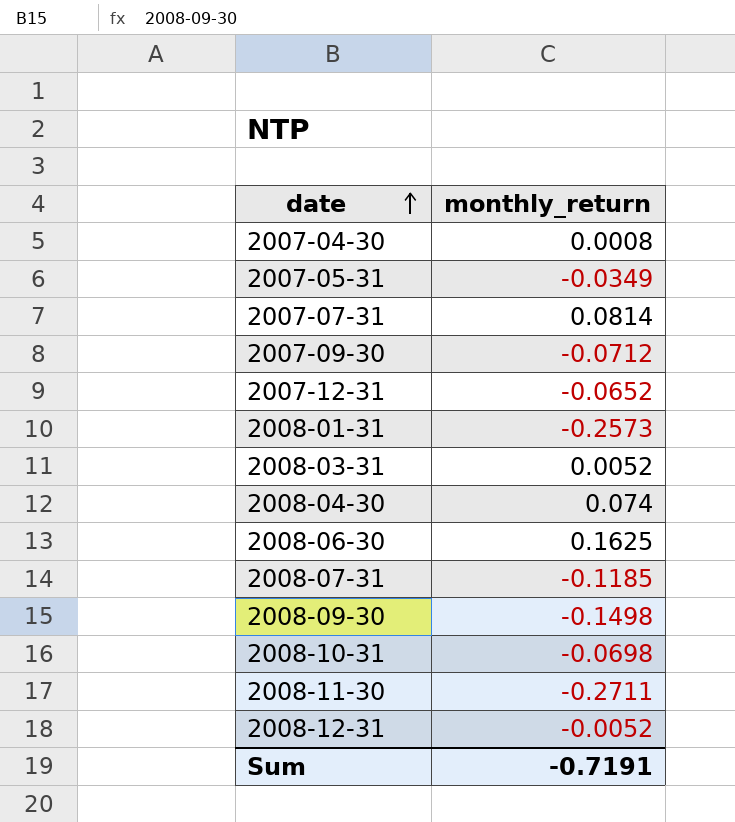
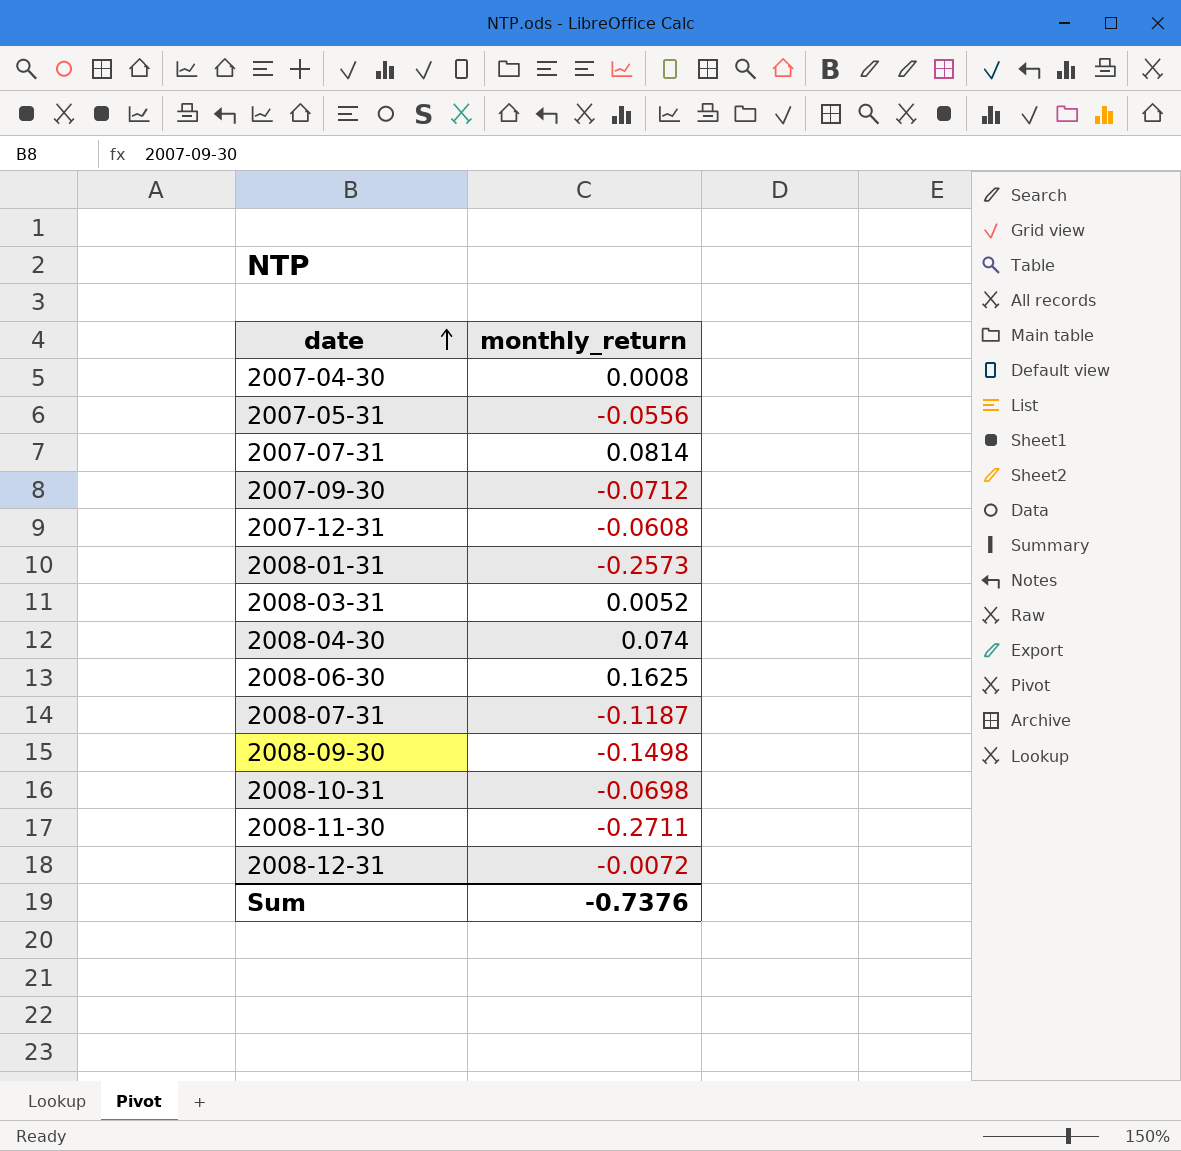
2007-05-31 | monthly_return: -0.0349 -> -0.0556
2007-12-31 | monthly_return: -0.0652 -> -0.0608
2008-07-31 | monthly_return: -0.1185 -> -0.1187
2008-12-31 | monthly_return: -0.0052 -> -0.0072
Sum | monthly_return: -0.7191 -> -0.7376

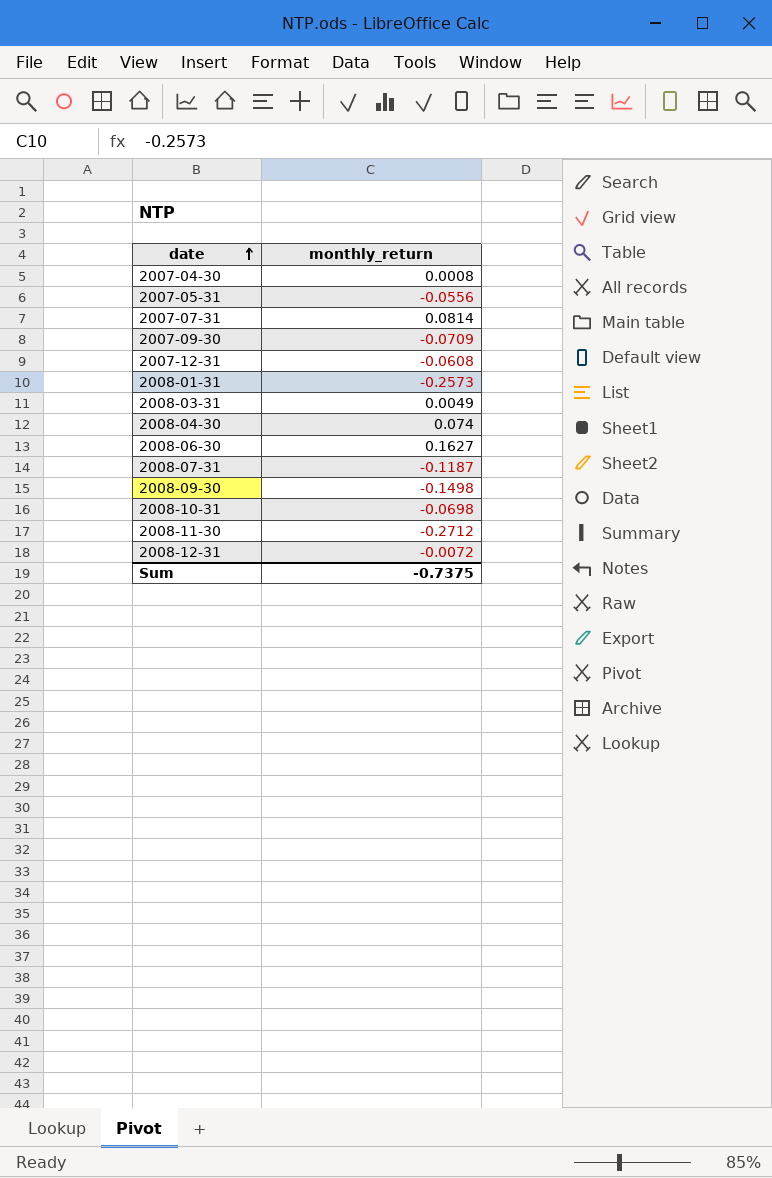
2007-09-30 | monthly_return: -0.0712 -> -0.0709
2008-03-31 | monthly_return: 0.0052 -> 0.0049
2008-06-30 | monthly_return: 0.1625 -> 0.1627
2008-11-30 | monthly_return: -0.2711 -> -0.2712
Sum | monthly_return: -0.7376 -> -0.7375

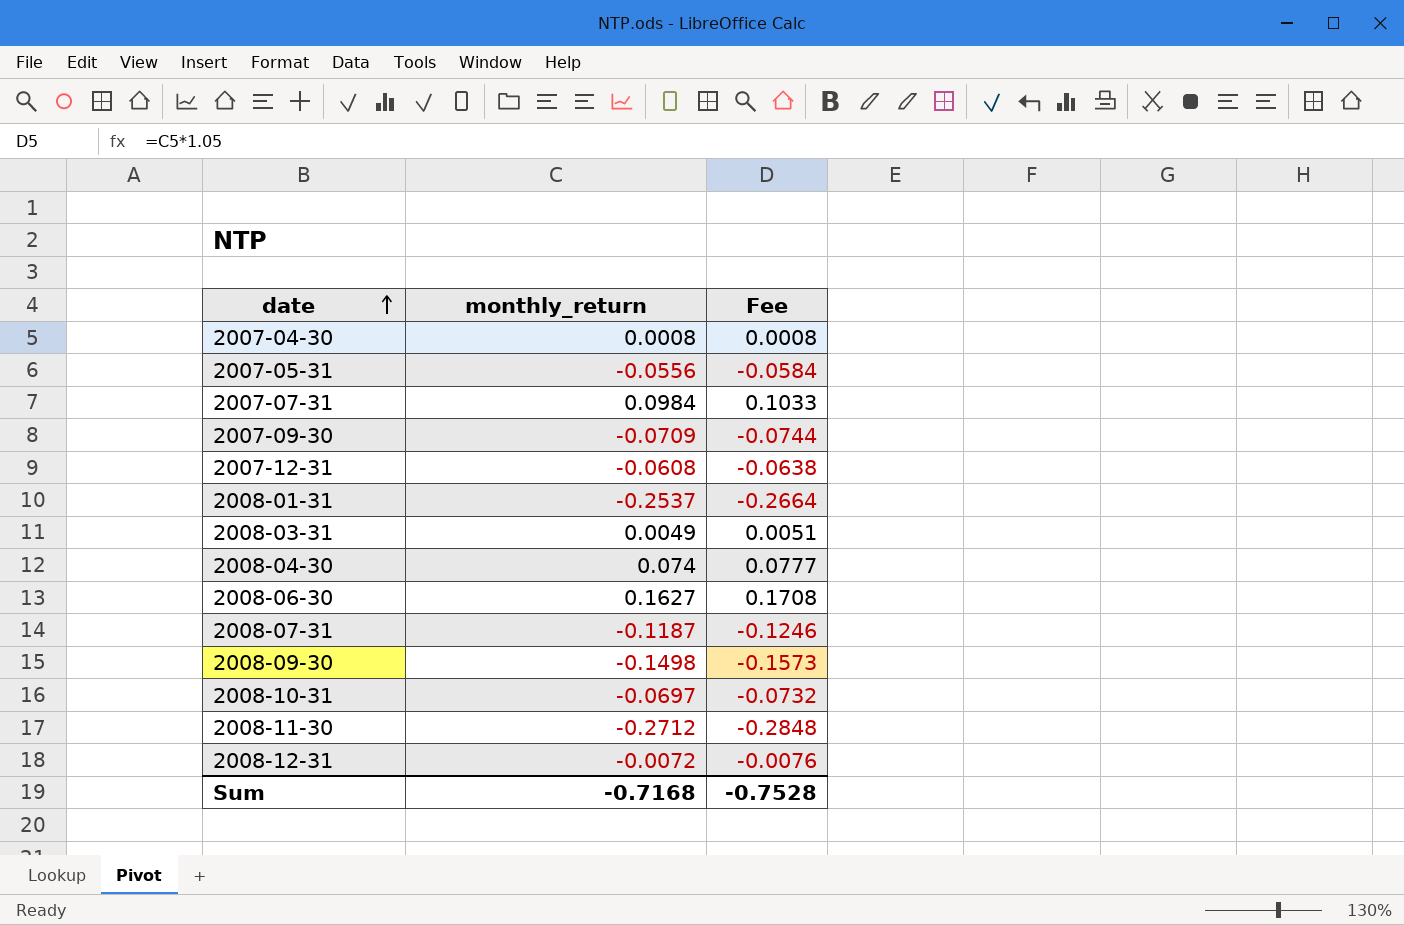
column Fee | formula: none -> [monthly_return] * 1.05
2007-07-31 | monthly_return: 0.0814 -> 0.0984
2008-01-31 | monthly_return: -0.2573 -> -0.2537
2008-10-31 | monthly_return: -0.0698 -> -0.0697
Sum | monthly_return: -0.7375 -> -0.7168

